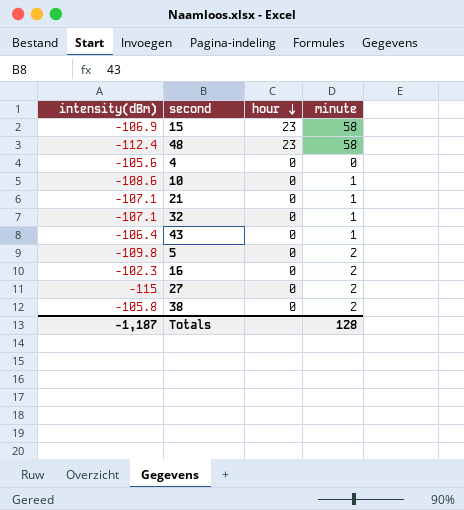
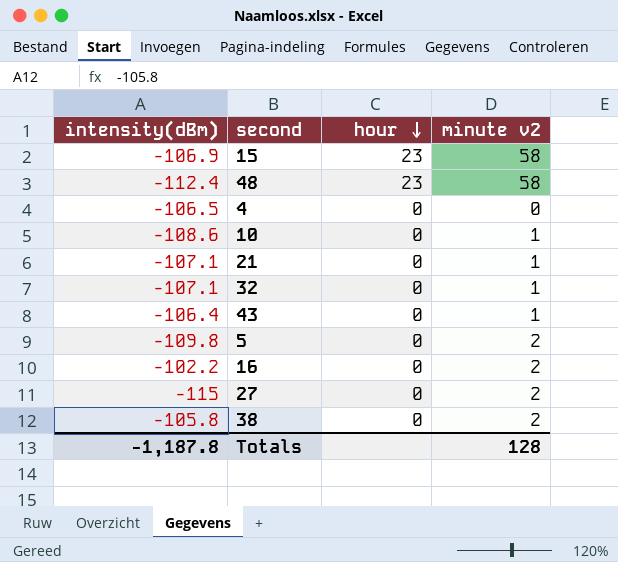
column name: minute -> minute v2
4 | intensity(dBm): -105.6 -> -106.5
16 | intensity(dBm): -102.3 -> -102.2
Totals | intensity(dBm): -1,187 -> -1,187.8

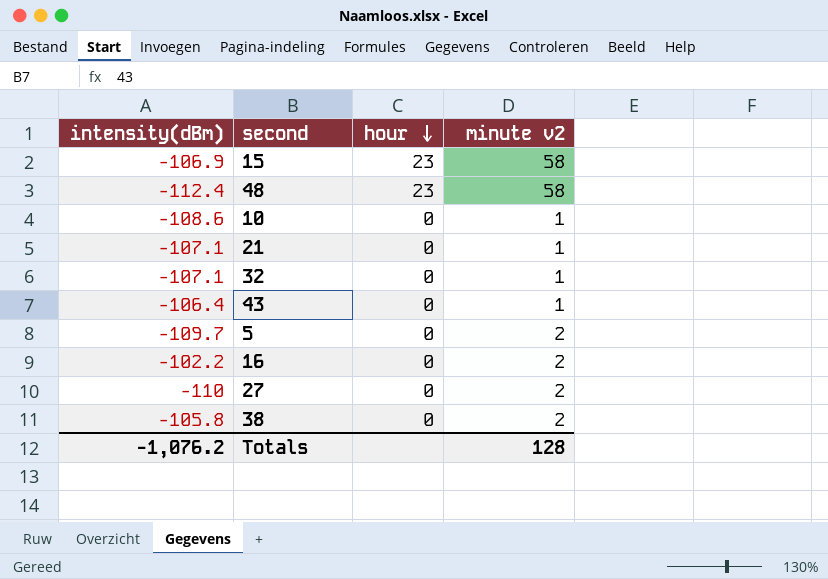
row 4: -106.5 | 0 | 0 -> none
5 | intensity(dBm): -109.8 -> -109.7
27 | intensity(dBm): -115 -> -110
Totals | intensity(dBm): -1,187.8 -> -1,076.2

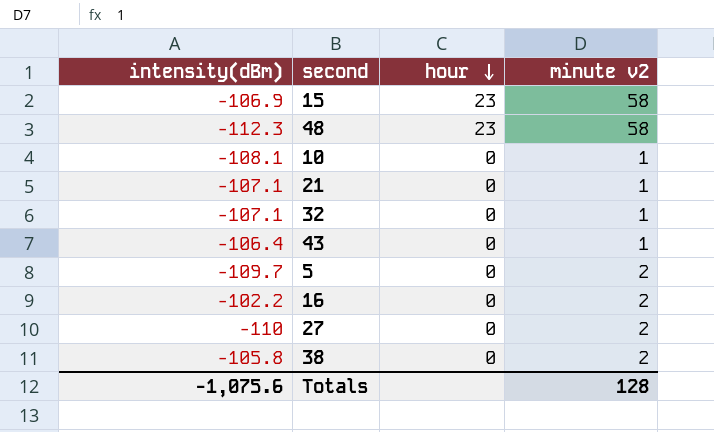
48 | intensity(dBm): -112.4 -> -112.3
10 | intensity(dBm): -108.6 -> -108.1
Totals | intensity(dBm): -1,076.2 -> -1,075.6

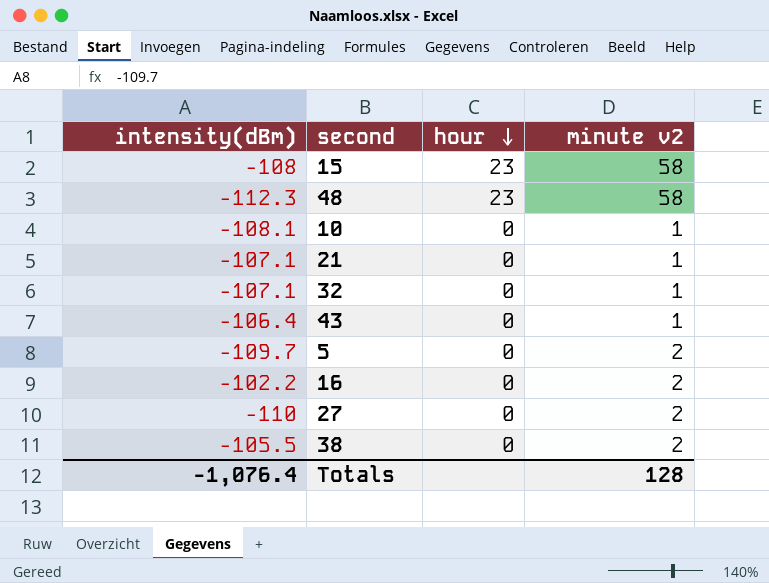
15 | intensity(dBm): -106.9 -> -108
38 | intensity(dBm): -105.8 -> -105.5
Totals | intensity(dBm): -1,075.6 -> -1,076.4

